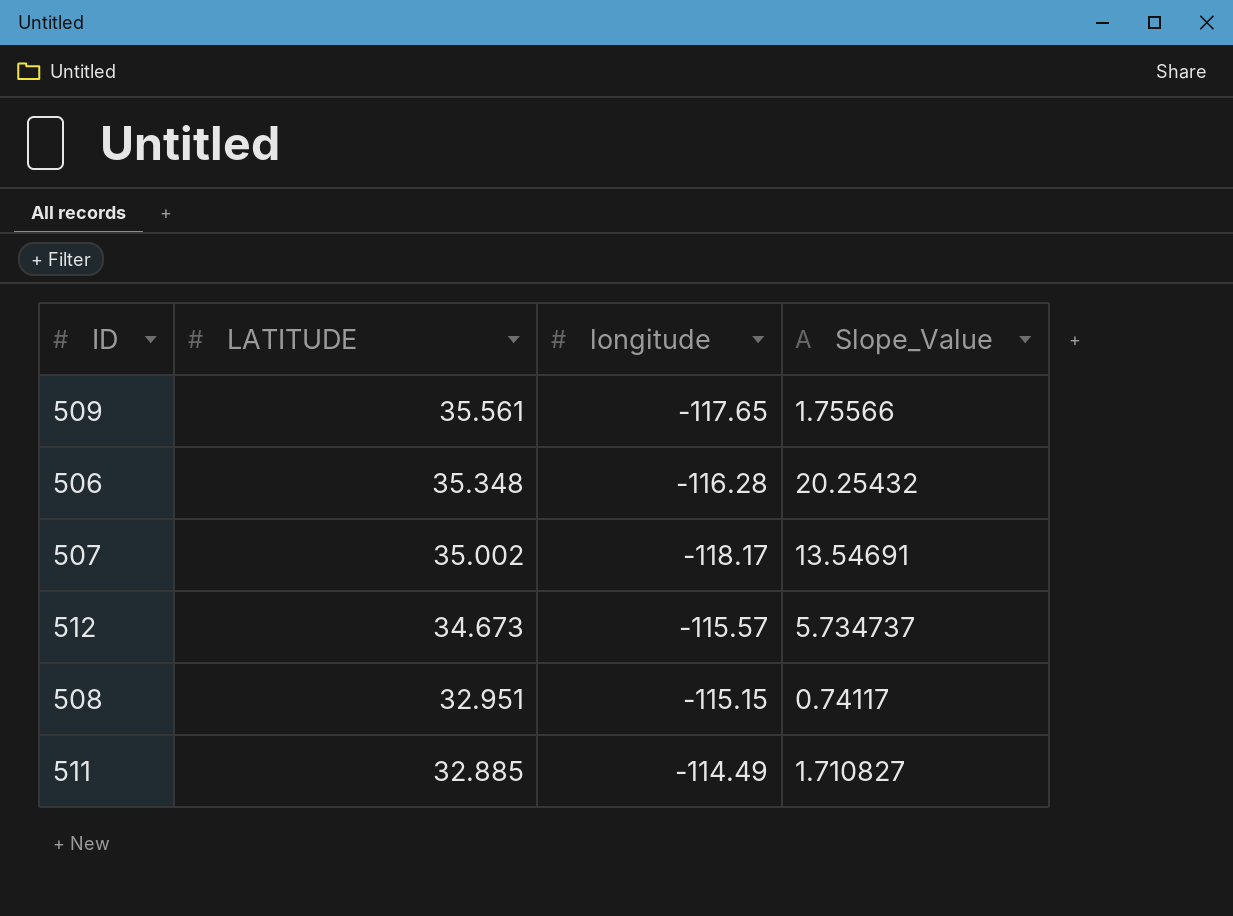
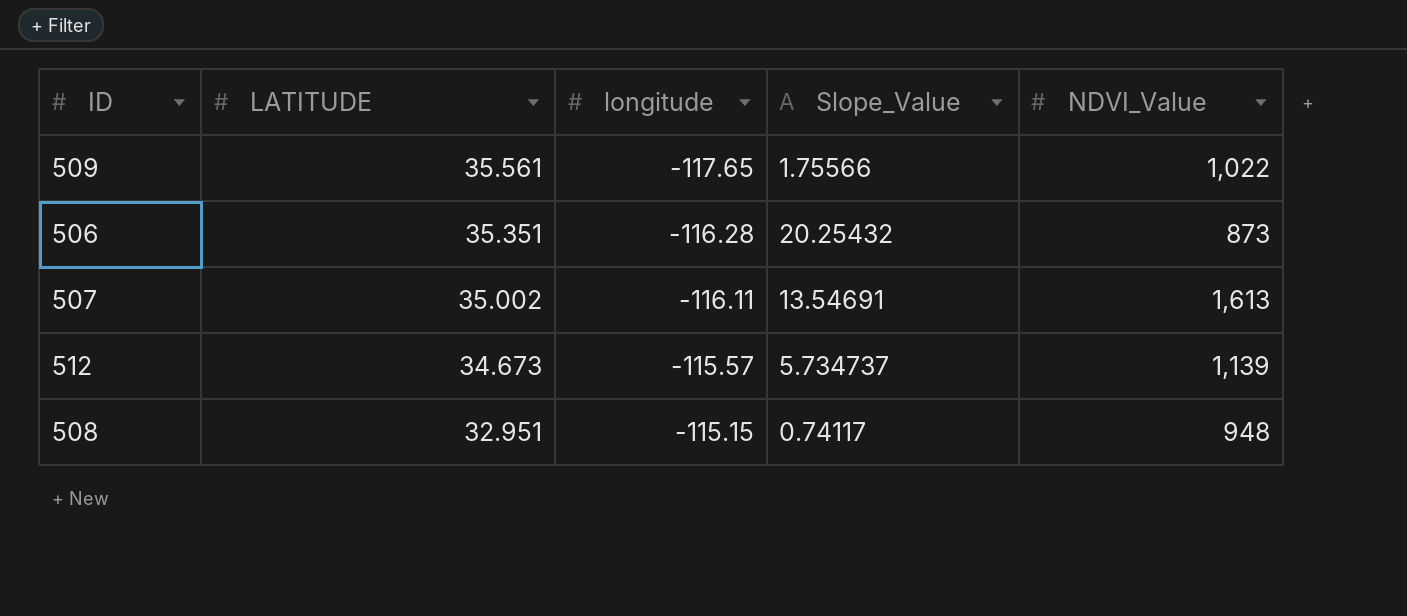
column NDVI_Value | position: none -> 5
row 511: 32.885 | -114.49 | 1.710827 -> none
506 | LATITUDE: 35.348 -> 35.351
507 | longitude: -118.17 -> -116.11

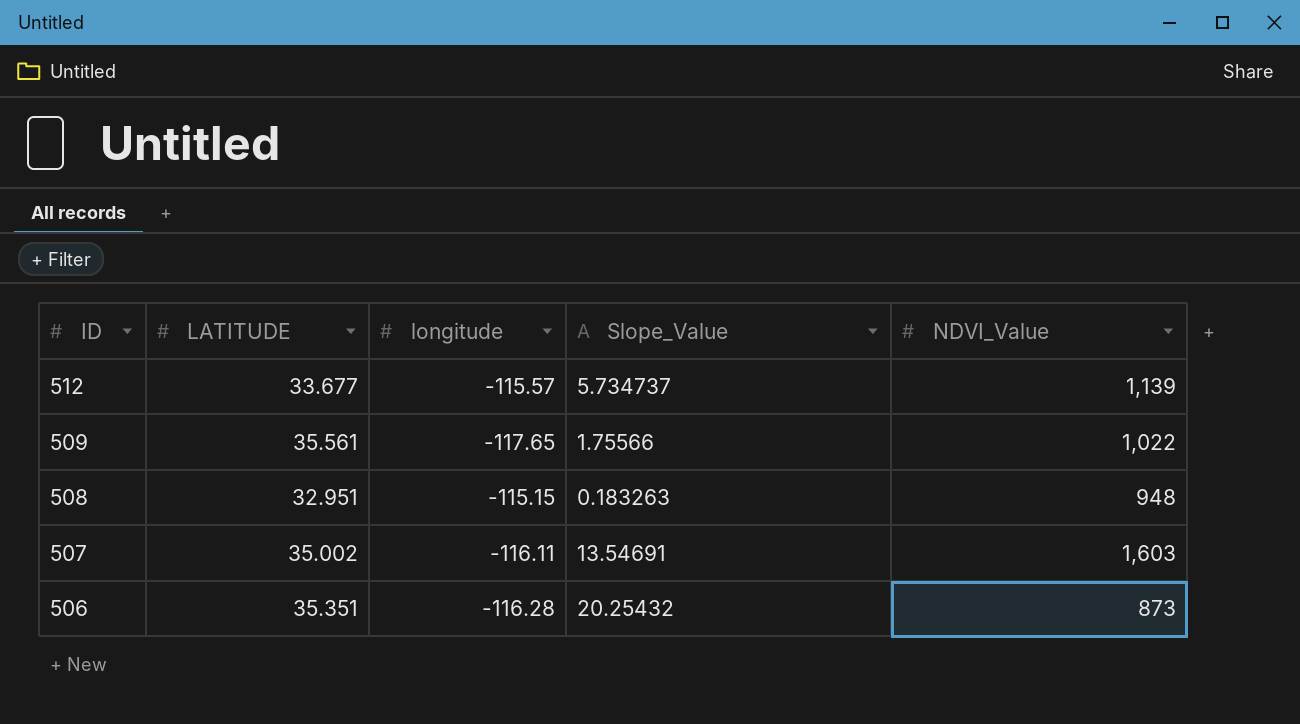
row order: LATITUDE descending -> ID descending
512 | LATITUDE: 34.673 -> 33.677
508 | Slope_Value: 0.74117 -> 0.183263
507 | NDVI_Value: 1,613 -> 1,603

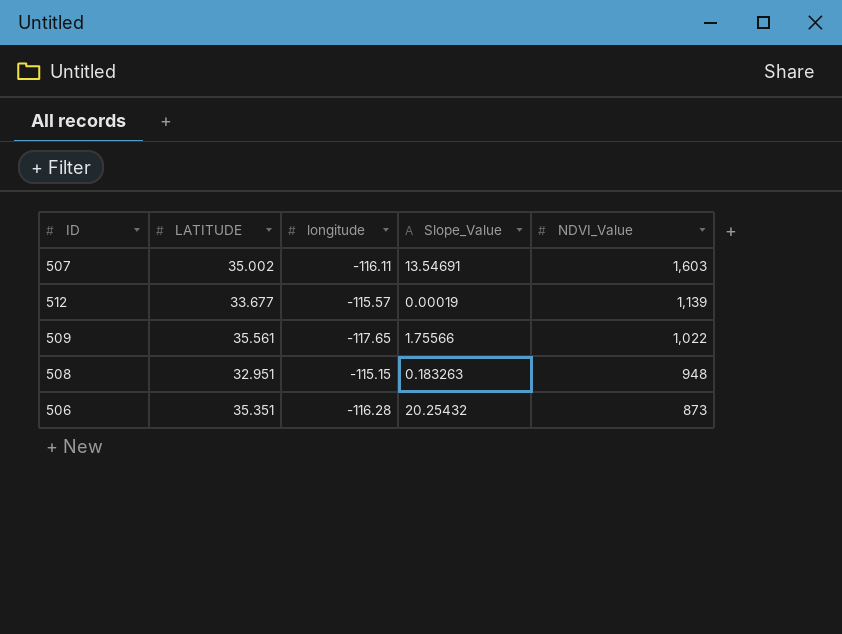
row order: ID descending -> NDVI_Value descending
512 | Slope_Value: 5.734737 -> 0.00019

